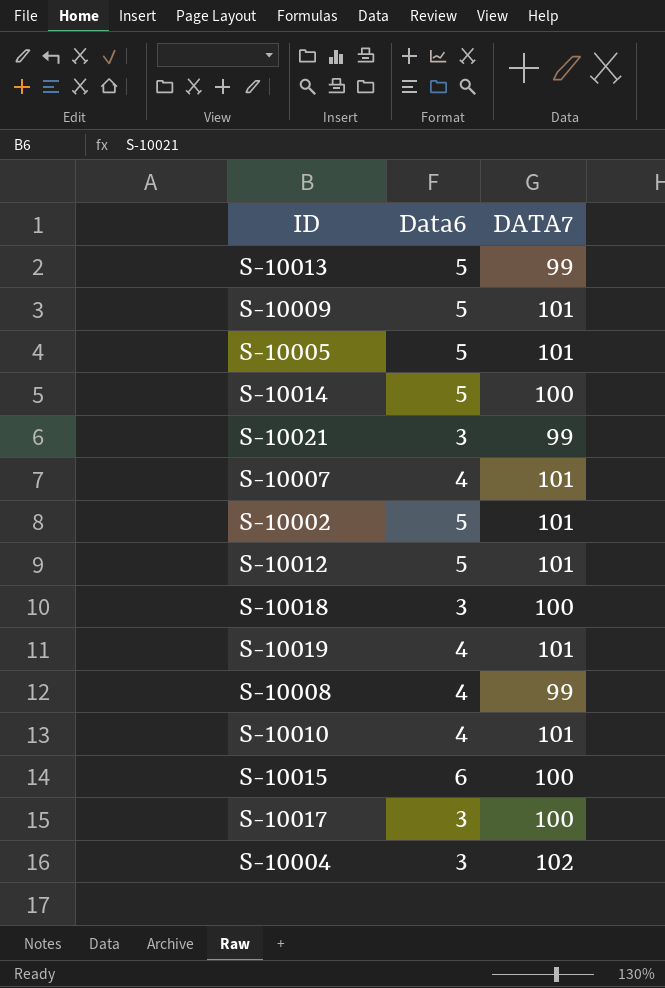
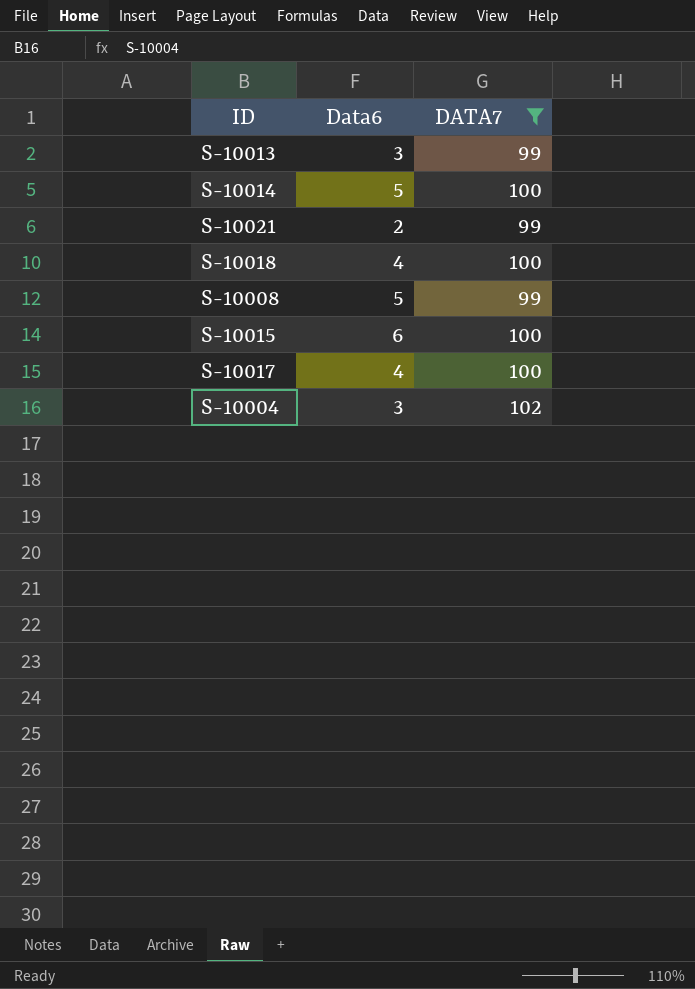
filter: none -> DATA7 != 101
S-10013 | Data6: 5 -> 3
S-10021 | Data6: 3 -> 2
S-10018 | Data6: 3 -> 4
S-10008 | Data6: 4 -> 5
S-10017 | Data6: 3 -> 4

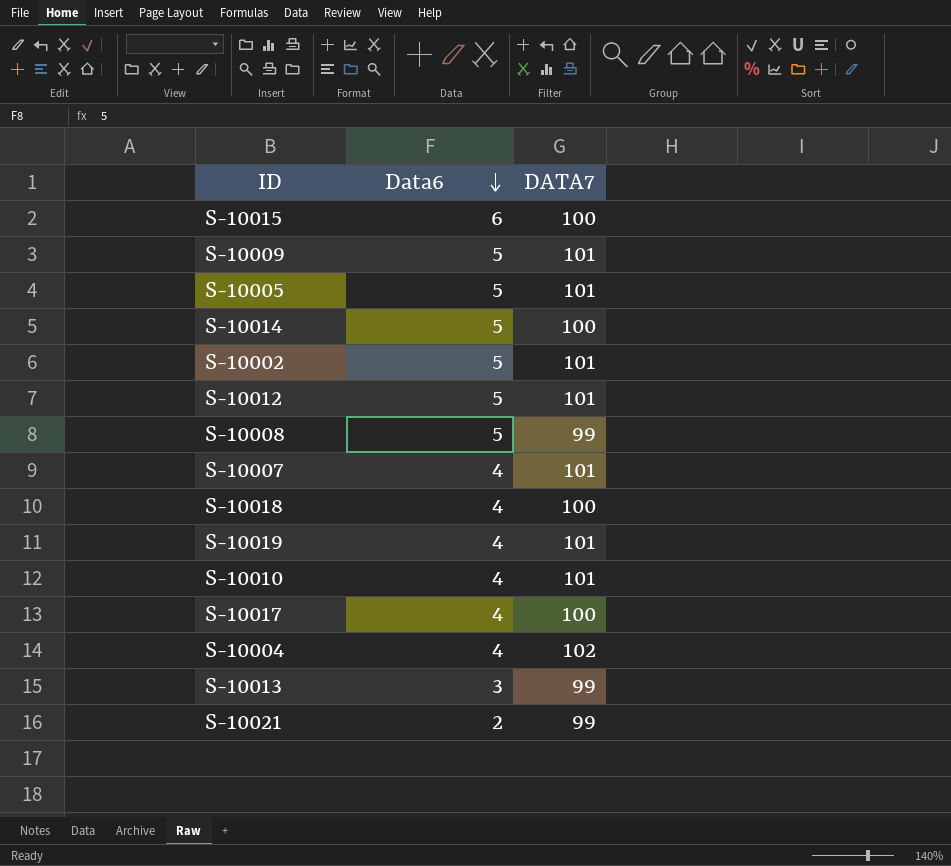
filter: DATA7 != 101 -> none
row order: none -> Data6 descending
S-10004 | Data6: 3 -> 4

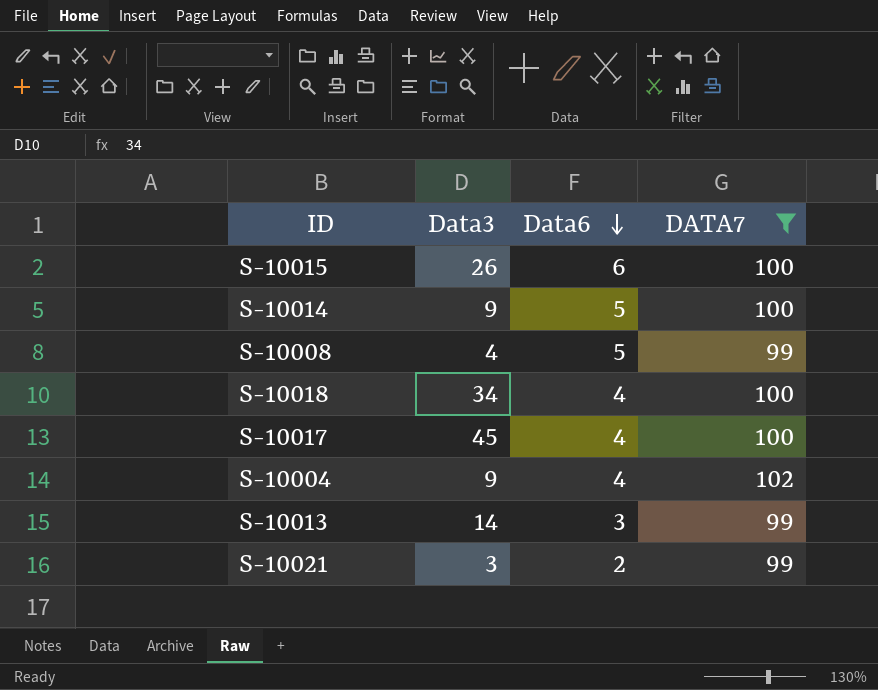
filter: none -> DATA7 != 101
column Data3 | position: none -> 2

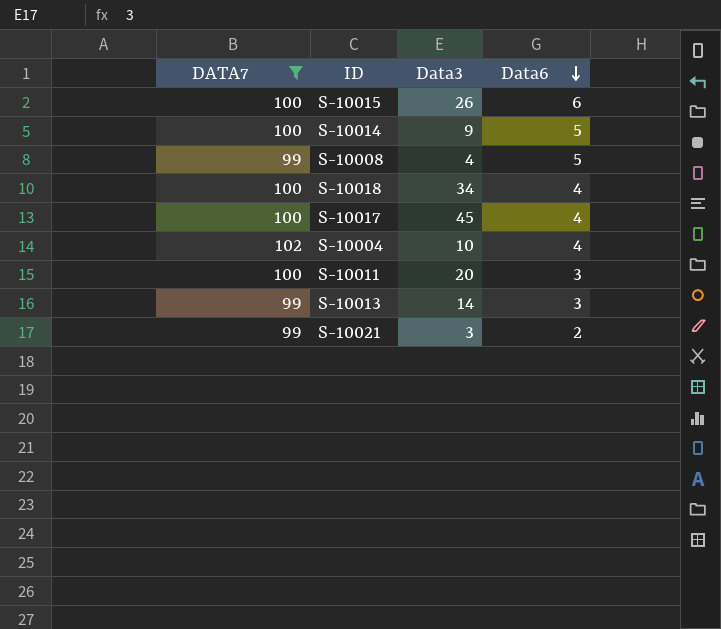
column DATA7 | position: 4 -> 1
S-10004 | Data3: 9 -> 10
row S-10011: none -> 100 | 20 | 3

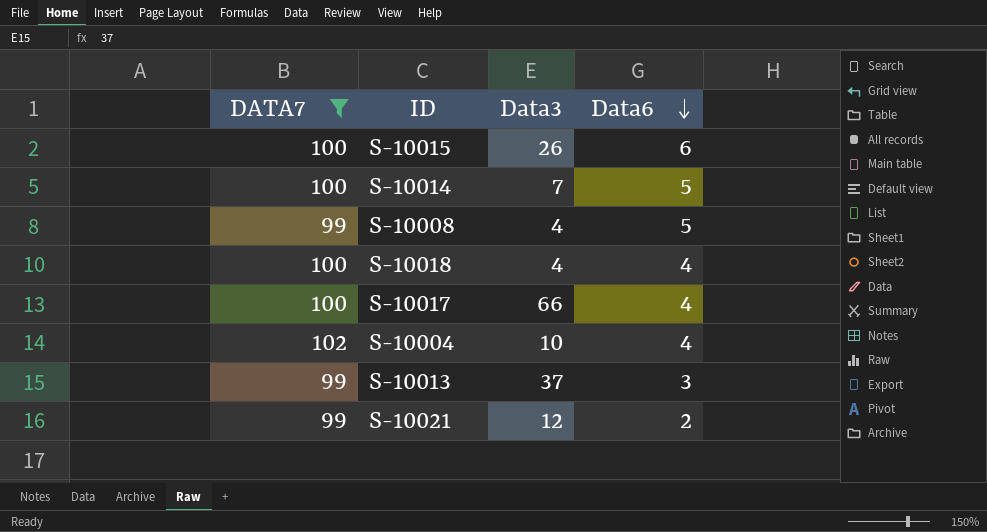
row S-10011: 100 | 20 | 3 -> none
S-10014 | Data3: 9 -> 7
S-10018 | Data3: 34 -> 4
S-10017 | Data3: 45 -> 66
S-10013 | Data3: 14 -> 37
S-10021 | Data3: 3 -> 12

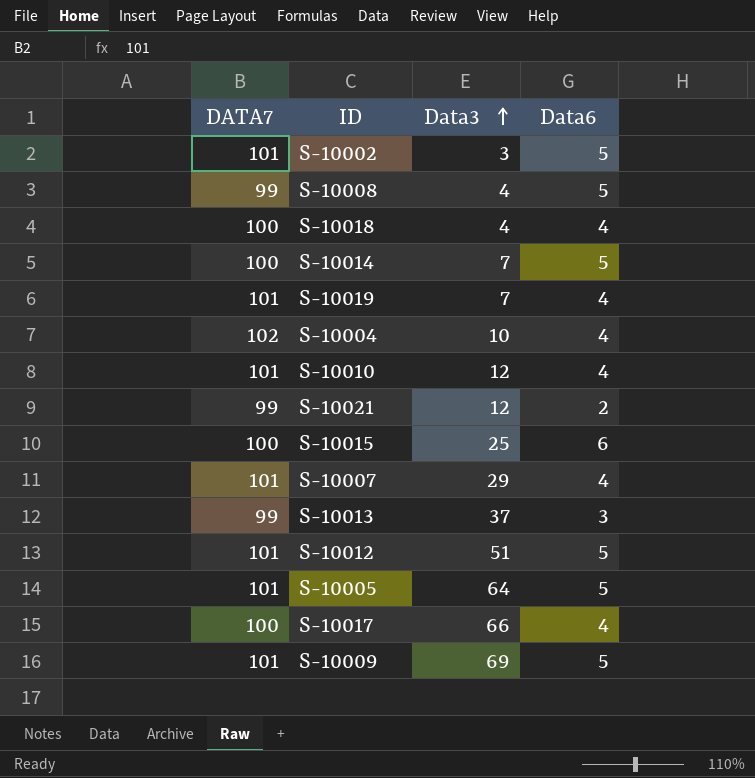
filter: DATA7 != 101 -> none
row order: Data6 descending -> Data3 ascending
S-10015 | Data3: 26 -> 25

